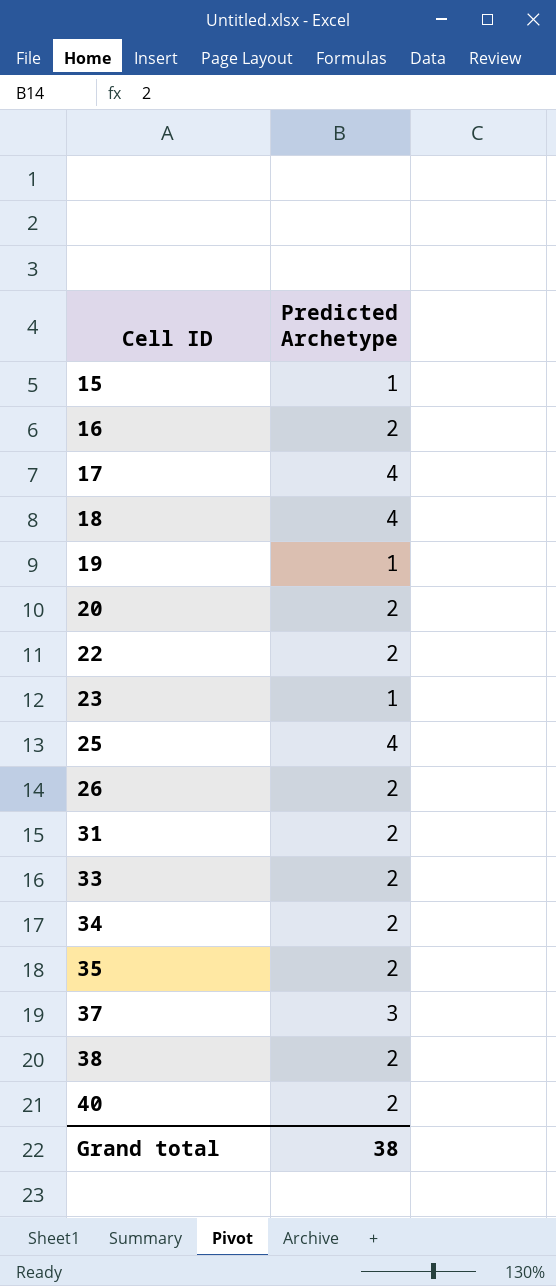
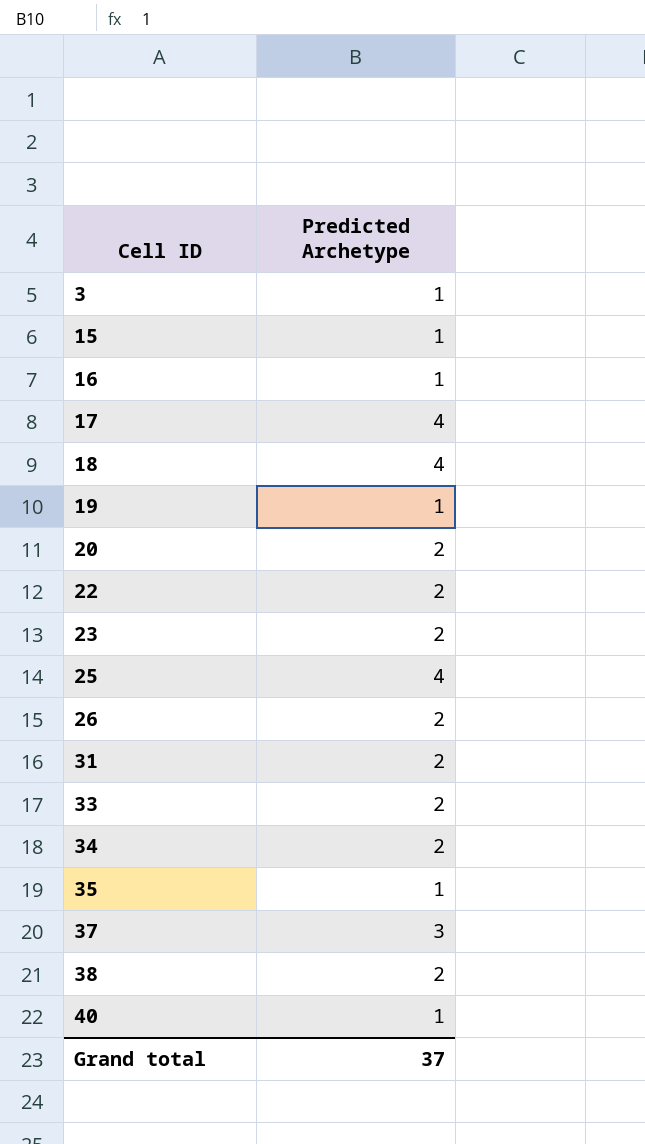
row 3: none -> 1
16 | Predicted Archetype: 2 -> 1
23 | Predicted Archetype: 1 -> 2
35 | Predicted Archetype: 2 -> 1
40 | Predicted Archetype: 2 -> 1
Grand total | Predicted Archetype: 38 -> 37

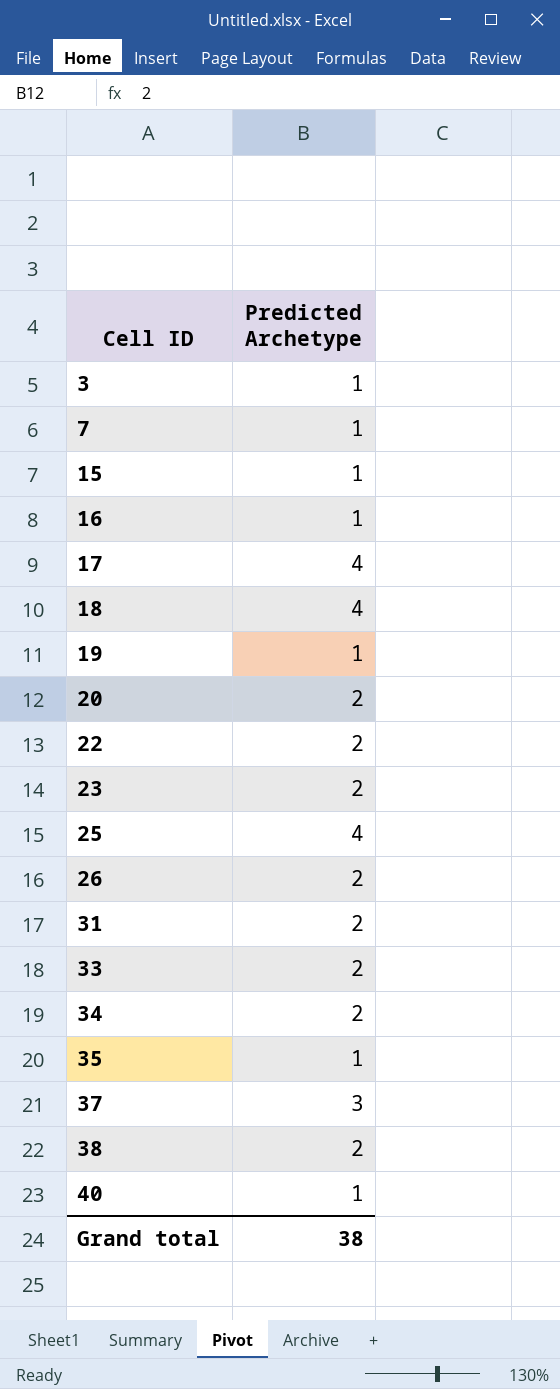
row 7: none -> 1
Grand total | Predicted Archetype: 37 -> 38

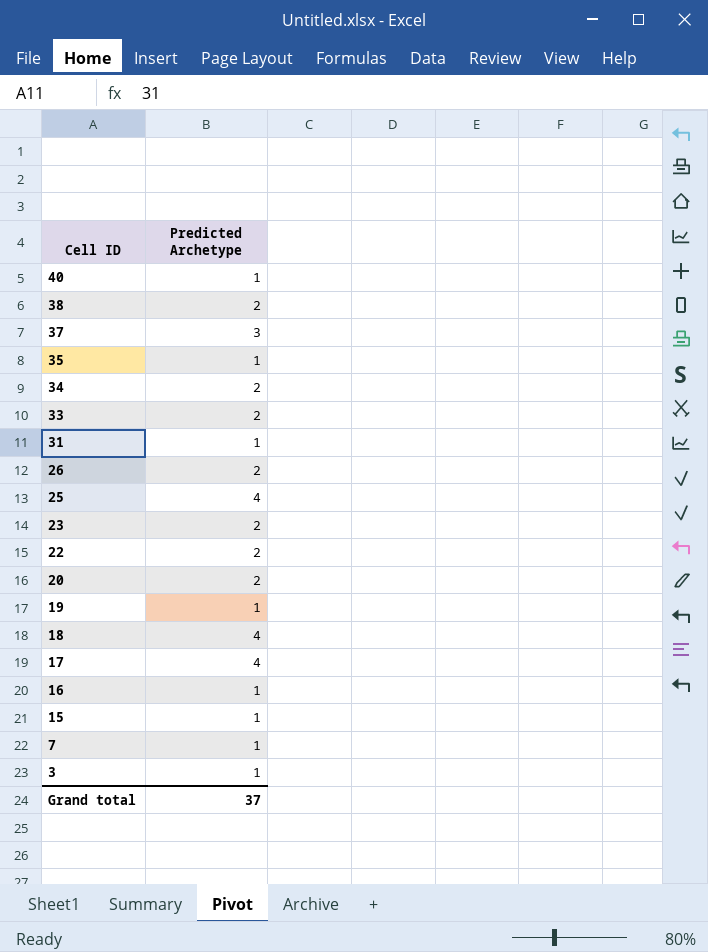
row order: Cell ID ascending -> Cell ID descending
31 | Predicted Archetype: 2 -> 1
Grand total | Predicted Archetype: 38 -> 37

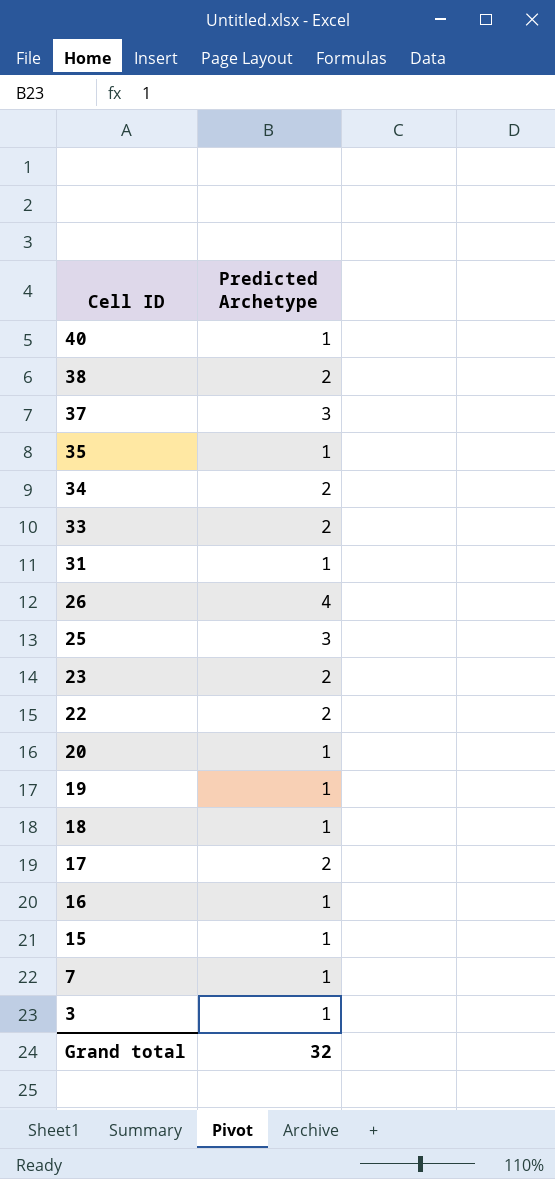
26 | Predicted Archetype: 2 -> 4
25 | Predicted Archetype: 4 -> 3
20 | Predicted Archetype: 2 -> 1
18 | Predicted Archetype: 4 -> 1
17 | Predicted Archetype: 4 -> 2
Grand total | Predicted Archetype: 37 -> 32

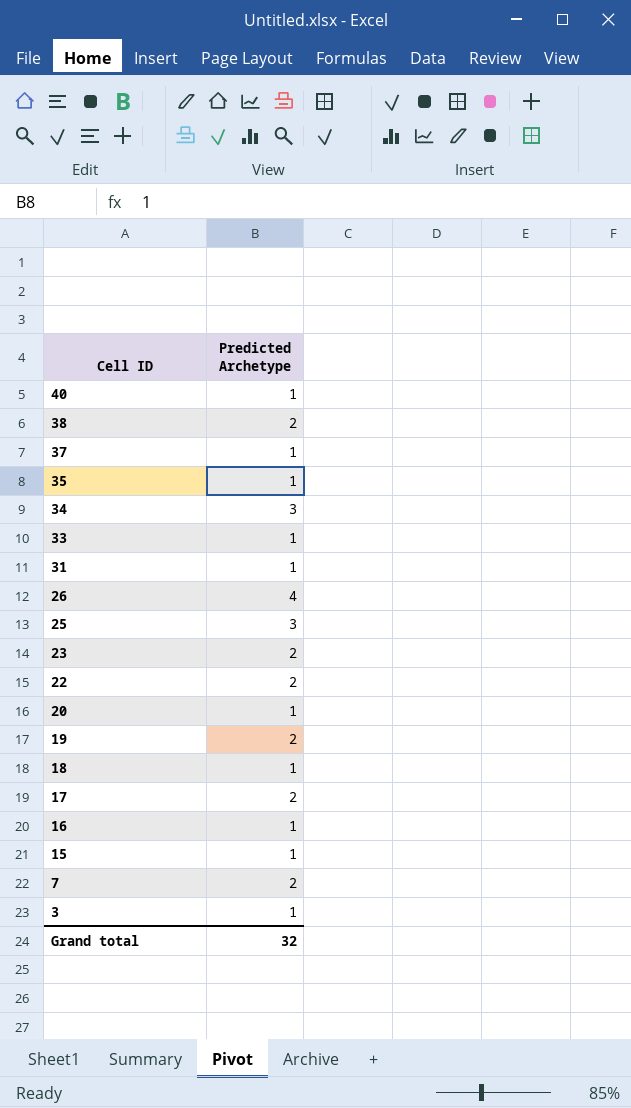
37 | Predicted Archetype: 3 -> 1
34 | Predicted Archetype: 2 -> 3
33 | Predicted Archetype: 2 -> 1
19 | Predicted Archetype: 1 -> 2
7 | Predicted Archetype: 1 -> 2

